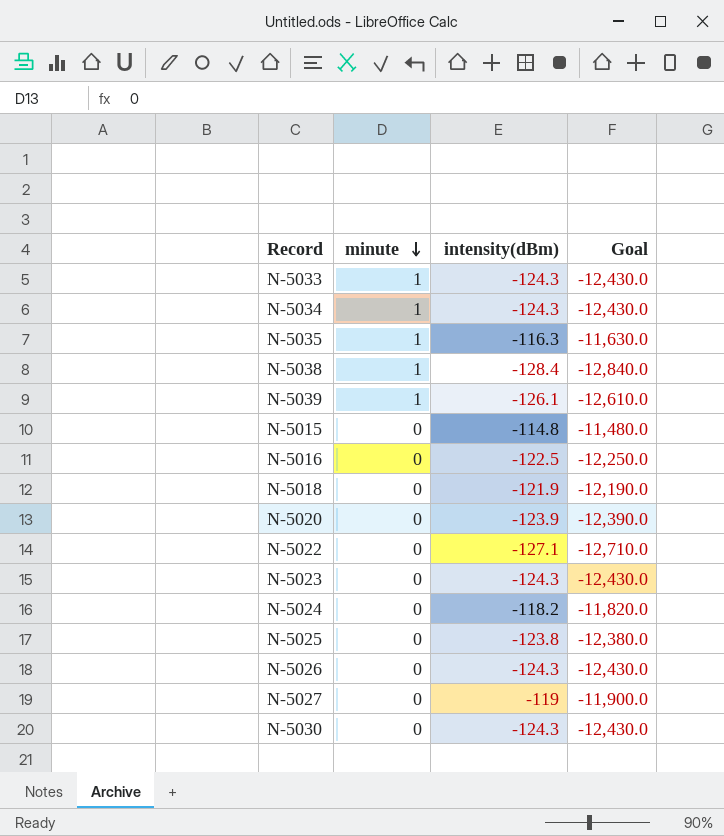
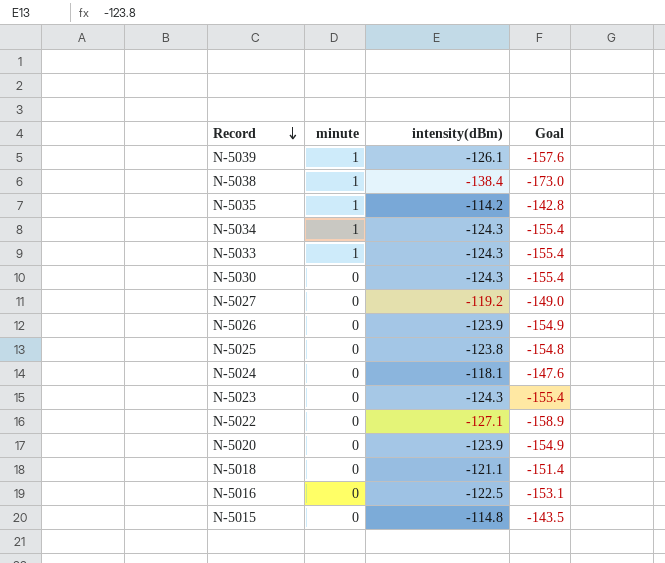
row order: minute descending -> Record descending
column Goal | formula: [intensity(dBm)] * 100 -> [intensity(dBm)] * 1.25
N-5038 | intensity(dBm): -128.4 -> -138.4
N-5035 | intensity(dBm): -116.3 -> -114.2
N-5027 | intensity(dBm): -119 -> -119.2
N-5026 | intensity(dBm): -124.3 -> -123.9
N-5024 | intensity(dBm): -118.2 -> -118.1
N-5018 | intensity(dBm): -121.9 -> -121.1

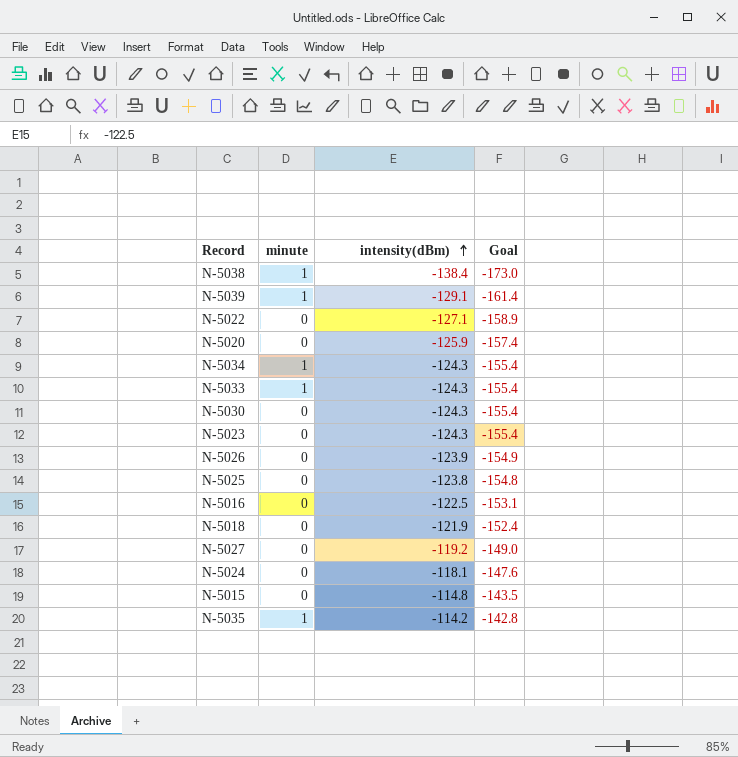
row order: Record descending -> intensity(dBm) ascending
N-5039 | intensity(dBm): -126.1 -> -129.1
N-5039 | Goal: -157.6 -> -161.4
N-5020 | intensity(dBm): -123.9 -> -125.9
N-5020 | Goal: -154.9 -> -157.4
N-5018 | intensity(dBm): -121.1 -> -121.9
N-5018 | Goal: -151.4 -> -152.4

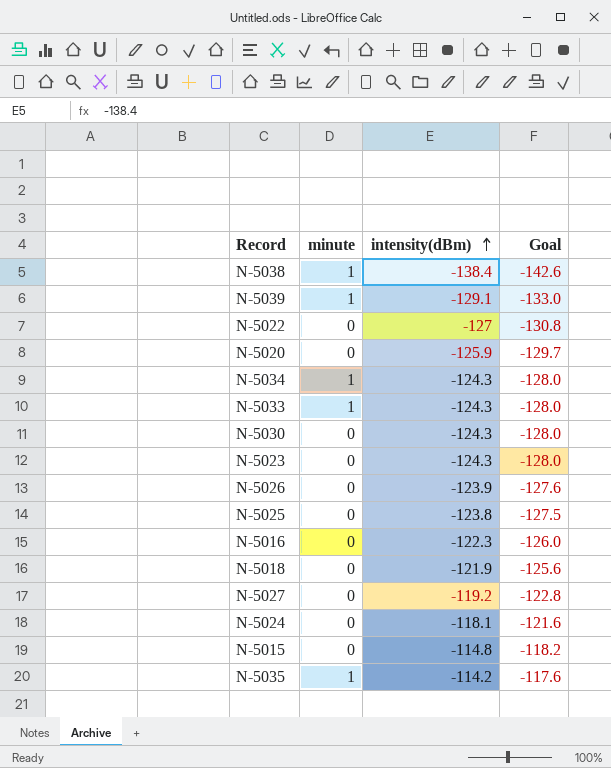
column Goal | formula: [intensity(dBm)] * 1.25 -> [intensity(dBm)] * 1.03
N-5022 | intensity(dBm): -127.1 -> -127
N-5016 | intensity(dBm): -122.5 -> -122.3

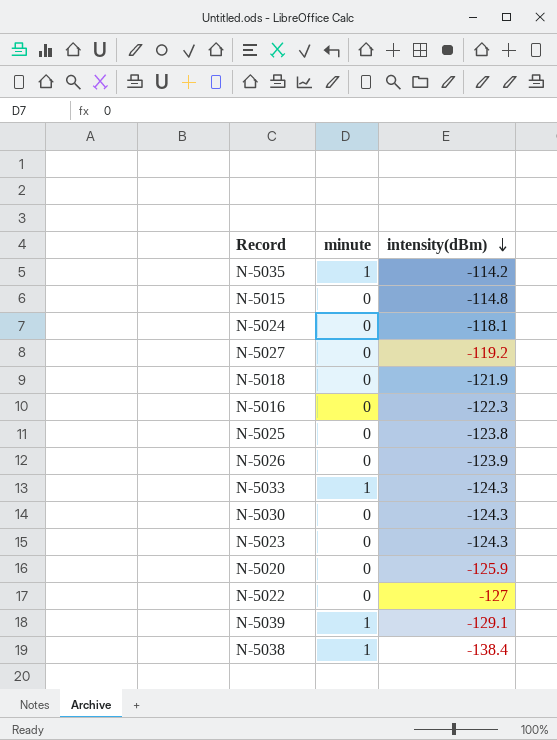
row order: intensity(dBm) ascending -> intensity(dBm) descending
column Goal | formula: [intensity(dBm)] * 1.03 -> none
row N-5034: 1 | -124.3 | -128.0 -> none

